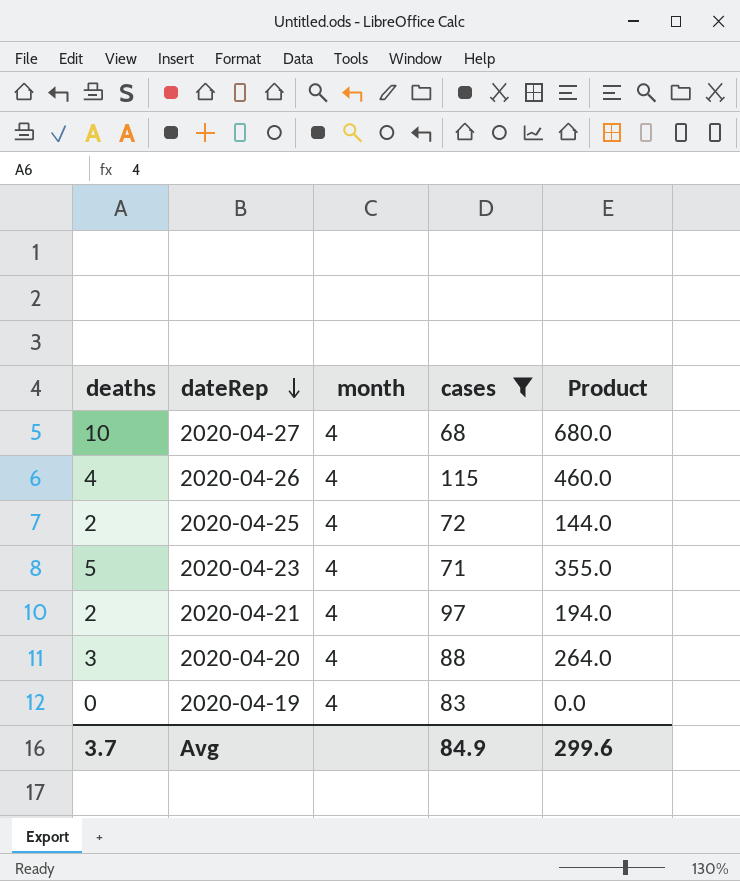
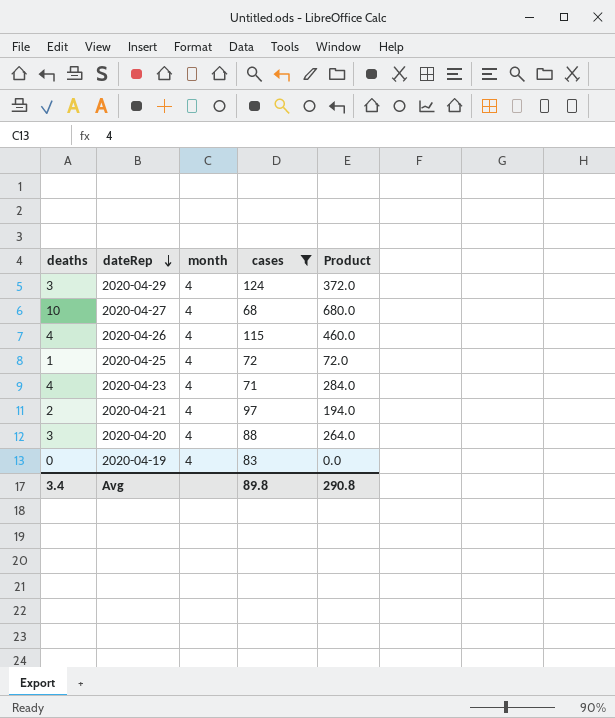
row 2020-04-29: none -> 3 | 4 | 124 | 372.0
2020-04-25 | deaths: 2 -> 1
2020-04-25 | Product: 144.0 -> 72.0
2020-04-23 | deaths: 5 -> 4
2020-04-23 | Product: 355.0 -> 284.0
Avg | deaths: 3.7 -> 3.4
Avg | cases: 84.9 -> 89.8
Avg | Product: 299.6 -> 290.8

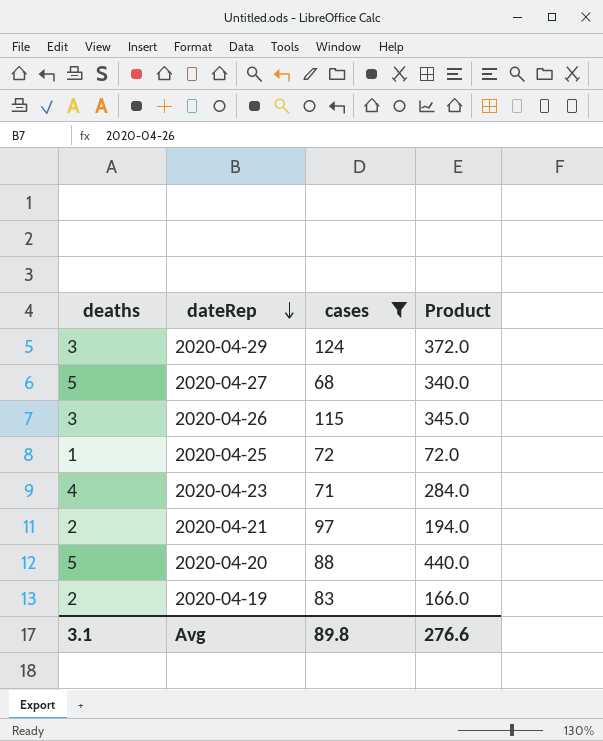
column month | position: 3 -> none
2020-04-27 | deaths: 10 -> 5
2020-04-27 | Product: 680.0 -> 340.0
2020-04-26 | deaths: 4 -> 3
2020-04-26 | Product: 460.0 -> 345.0
2020-04-20 | deaths: 3 -> 5
2020-04-20 | Product: 264.0 -> 440.0
2020-04-19 | deaths: 0 -> 2
2020-04-19 | Product: 0.0 -> 166.0
Avg | deaths: 3.4 -> 3.1
Avg | Product: 290.8 -> 276.6

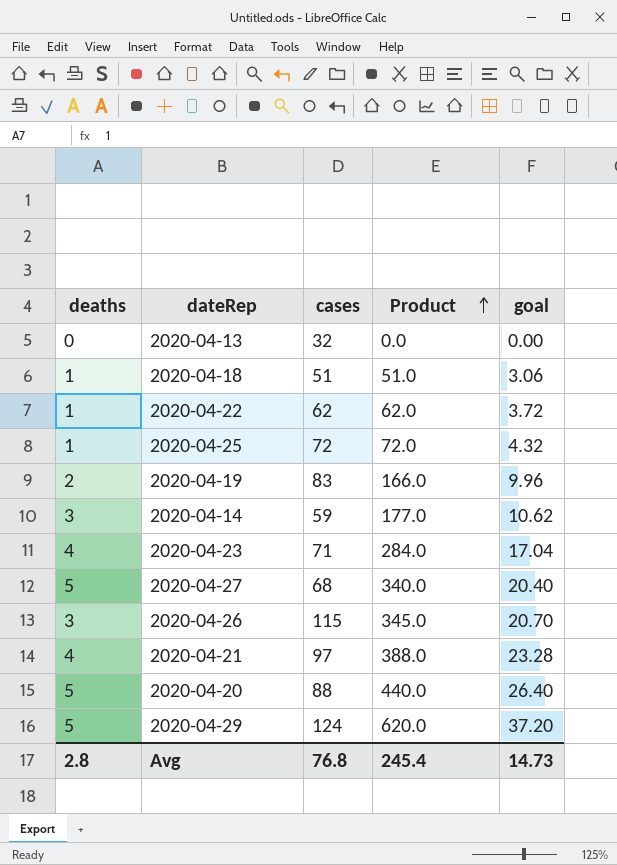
filter: cases >= 68 -> none
row order: dateRep descending -> Product ascending
column goal | formula: none -> [Product] * 0.06
2020-04-21 | deaths: 2 -> 4
2020-04-21 | Product: 194.0 -> 388.0
2020-04-29 | deaths: 3 -> 5
2020-04-29 | Product: 372.0 -> 620.0
Avg | deaths: 3.1 -> 2.8
Avg | cases: 89.8 -> 76.8
Avg | Product: 276.6 -> 245.4

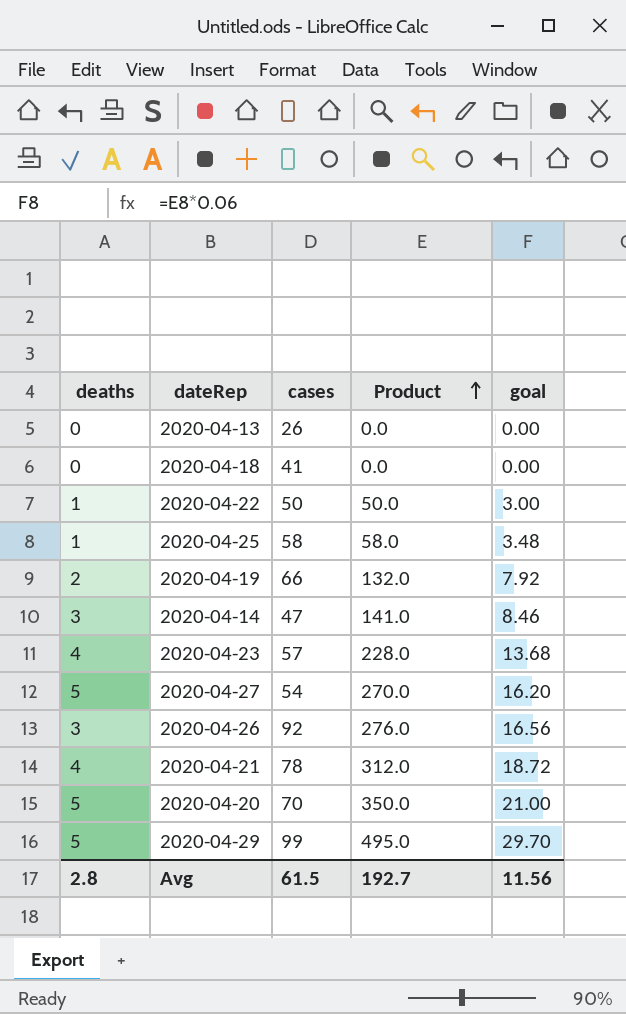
2020-04-13 | cases: 32 -> 26
2020-04-18 | deaths: 1 -> 0
2020-04-18 | cases: 51 -> 41
2020-04-18 | Product: 51.0 -> 0.0
2020-04-18 | goal: 3.06 -> 0.00
2020-04-22 | cases: 62 -> 50
2020-04-22 | Product: 62.0 -> 50.0
2020-04-22 | goal: 3.72 -> 3.00
2020-04-25 | cases: 72 -> 58
2020-04-25 | Product: 72.0 -> 58.0
2020-04-25 | goal: 4.32 -> 3.48
2020-04-19 | cases: 83 -> 66
2020-04-19 | Product: 166.0 -> 132.0
2020-04-19 | goal: 9.96 -> 7.92
2020-04-14 | cases: 59 -> 47
2020-04-14 | Product: 177.0 -> 141.0
2020-04-14 | goal: 10.62 -> 8.46
2020-04-23 | cases: 71 -> 57
2020-04-23 | Product: 284.0 -> 228.0
2020-04-23 | goal: 17.04 -> 13.68
2020-04-27 | cases: 68 -> 54
2020-04-27 | Product: 340.0 -> 270.0
2020-04-27 | goal: 20.40 -> 16.20
2020-04-26 | cases: 115 -> 92
2020-04-26 | Product: 345.0 -> 276.0
2020-04-26 | goal: 20.70 -> 16.56
2020-04-21 | cases: 97 -> 78
2020-04-21 | Product: 388.0 -> 312.0
2020-04-21 | goal: 23.28 -> 18.72
2020-04-20 | cases: 88 -> 70
2020-04-20 | Product: 440.0 -> 350.0
2020-04-20 | goal: 26.40 -> 21.00
2020-04-29 | cases: 124 -> 99
2020-04-29 | Product: 620.0 -> 495.0
2020-04-29 | goal: 37.20 -> 29.70
Avg | cases: 76.8 -> 61.5
Avg | Product: 245.4 -> 192.7
Avg | goal: 14.73 -> 11.56

